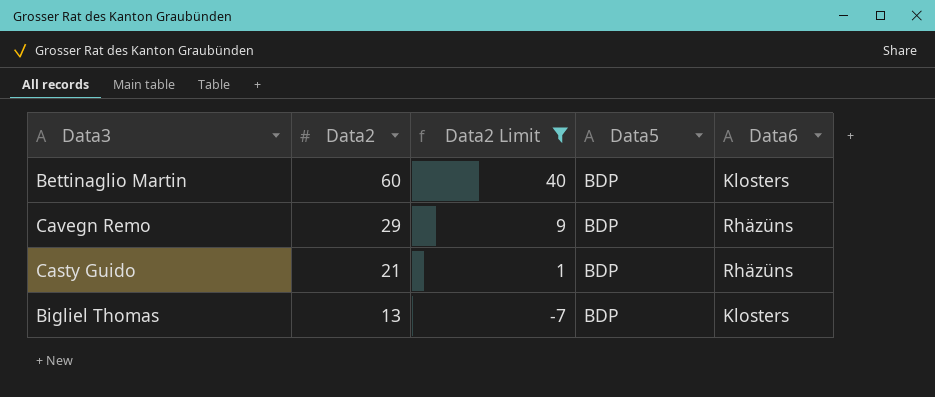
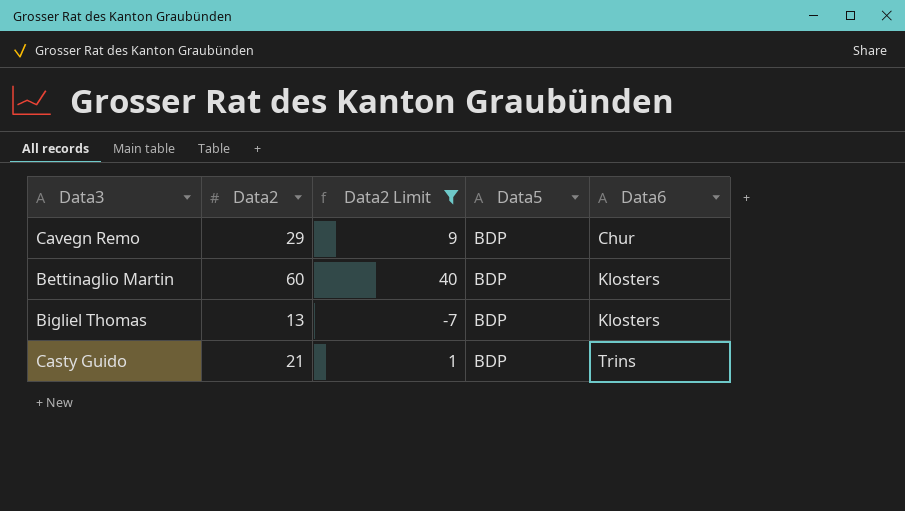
row order: Data2 descending -> Data6 ascending
Cavegn Remo | Data6: Rhäzüns -> Chur
Casty Guido | Data6: Rhäzüns -> Trins

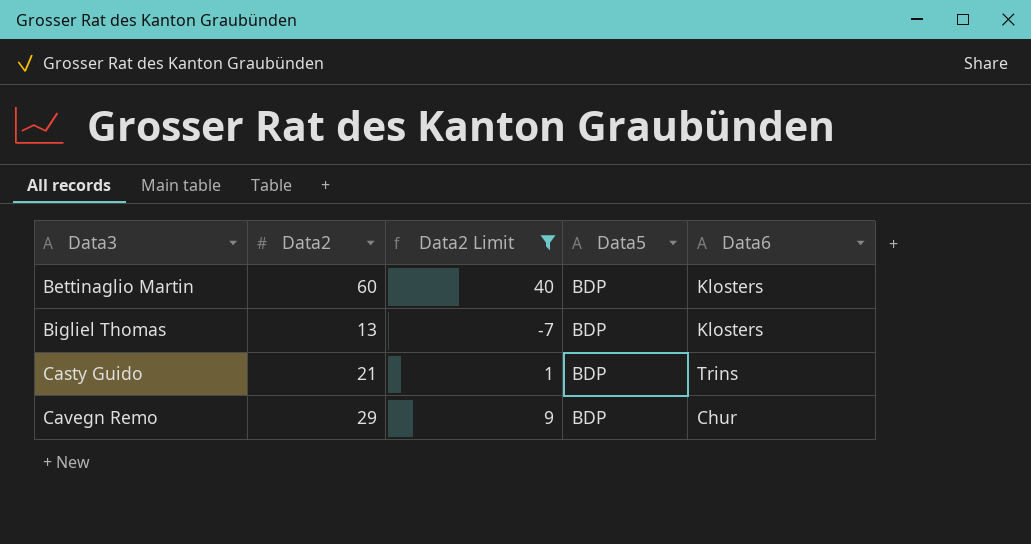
row order: Data6 ascending -> Data3 ascending

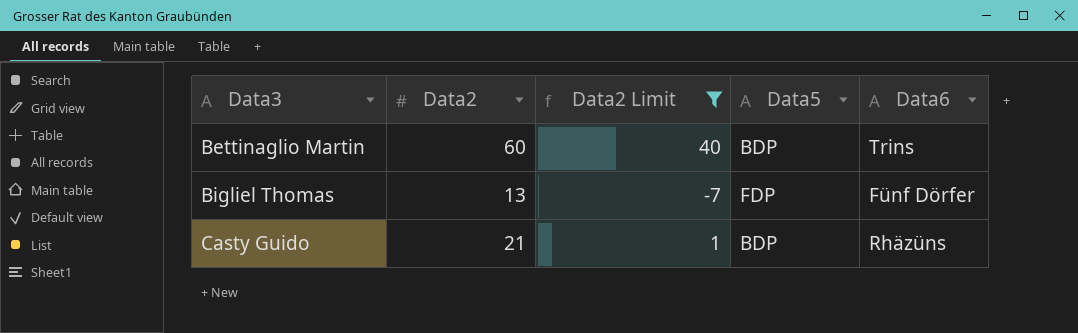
row Cavegn Remo: 29 | 9 | BDP | Chur -> none
Bettinaglio Martin | Data6: Klosters -> Trins
Bigliel Thomas | Data5: BDP -> FDP
Bigliel Thomas | Data6: Klosters -> Fünf Dörfer
Casty Guido | Data6: Trins -> Rhäzüns

